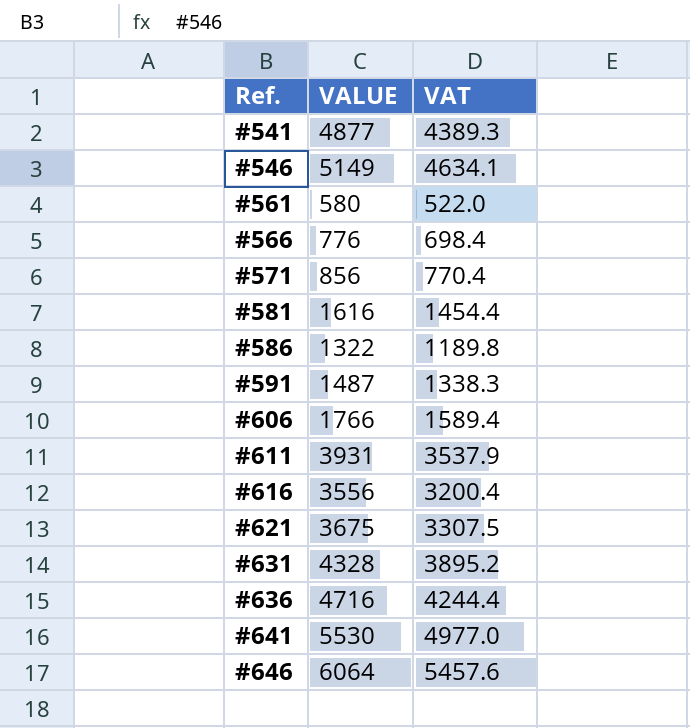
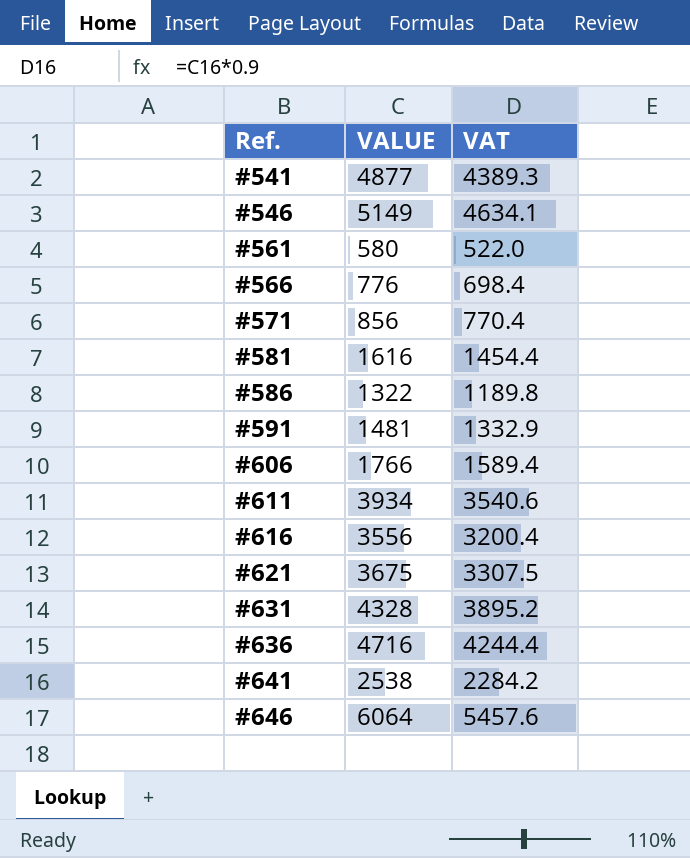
#591 | VALUE: 1487 -> 1481
#591 | VAT: 1338.3 -> 1332.9
#611 | VALUE: 3931 -> 3934
#611 | VAT: 3537.9 -> 3540.6
#641 | VALUE: 5530 -> 2538
#641 | VAT: 4977.0 -> 2284.2

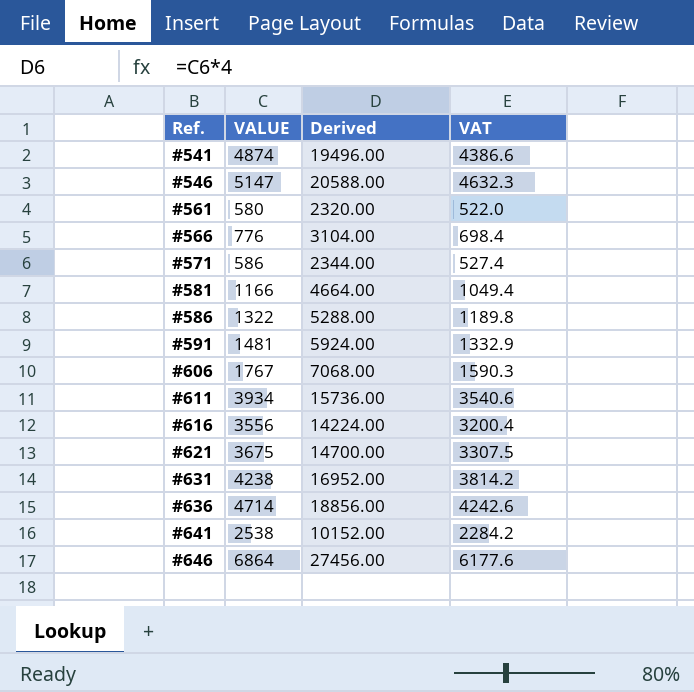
column Derived | formula: none -> [VALUE] * 4
#541 | VALUE: 4877 -> 4874
#541 | VAT: 4389.3 -> 4386.6
#546 | VALUE: 5149 -> 5147
#546 | VAT: 4634.1 -> 4632.3
#571 | VALUE: 856 -> 586
#571 | VAT: 770.4 -> 527.4
#581 | VALUE: 1616 -> 1166
#581 | VAT: 1454.4 -> 1049.4
#606 | VALUE: 1766 -> 1767
#606 | VAT: 1589.4 -> 1590.3
#631 | VALUE: 4328 -> 4238
#631 | VAT: 3895.2 -> 3814.2
#636 | VALUE: 4716 -> 4714
#636 | VAT: 4244.4 -> 4242.6
#646 | VALUE: 6064 -> 6864
#646 | VAT: 5457.6 -> 6177.6

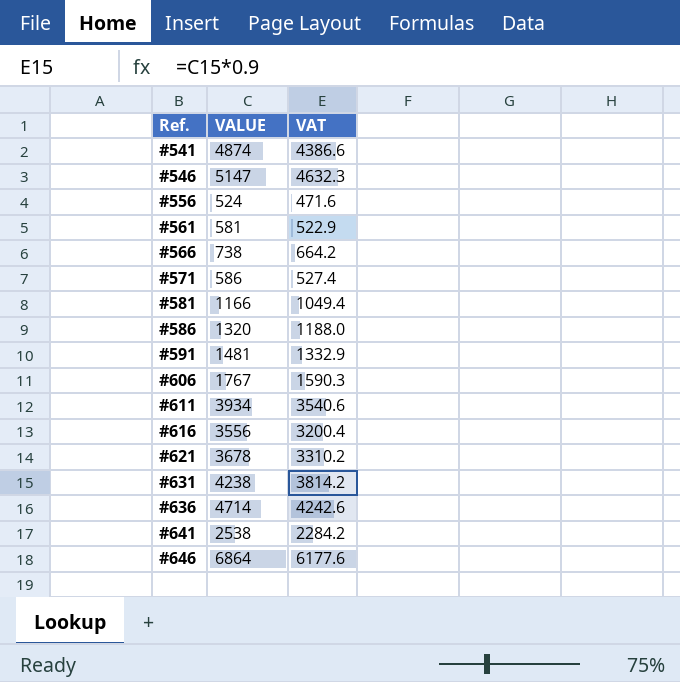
column Derived | formula: [VALUE] * 4 -> none
row #556: none -> 524 | 471.6
#561 | VALUE: 580 -> 581
#561 | VAT: 522.0 -> 522.9
#566 | VALUE: 776 -> 738
#566 | VAT: 698.4 -> 664.2
#586 | VALUE: 1322 -> 1320
#586 | VAT: 1189.8 -> 1188.0
#621 | VALUE: 3675 -> 3678
#621 | VAT: 3307.5 -> 3310.2

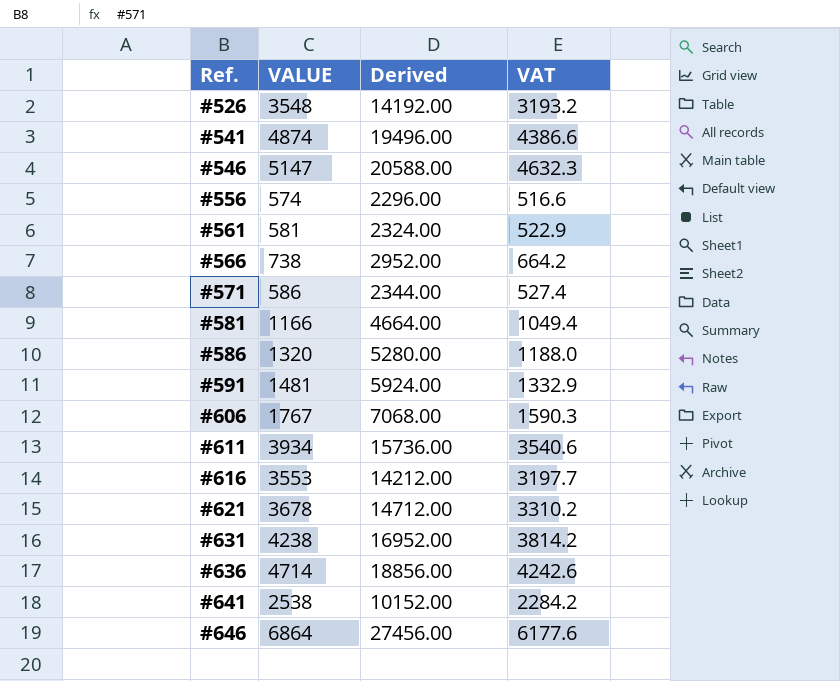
column Derived | formula: none -> [VALUE] * 4
row #526: none -> 3548 | 14192.00 | 3193.2
#556 | VALUE: 524 -> 574
#556 | VAT: 471.6 -> 516.6
#616 | VALUE: 3556 -> 3553
#616 | VAT: 3200.4 -> 3197.7

